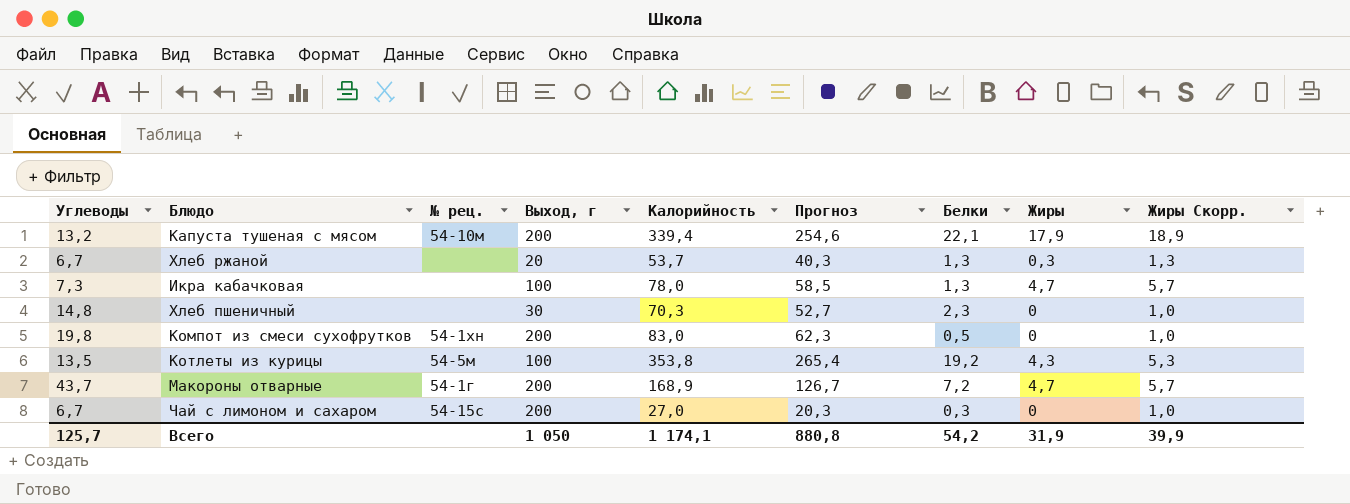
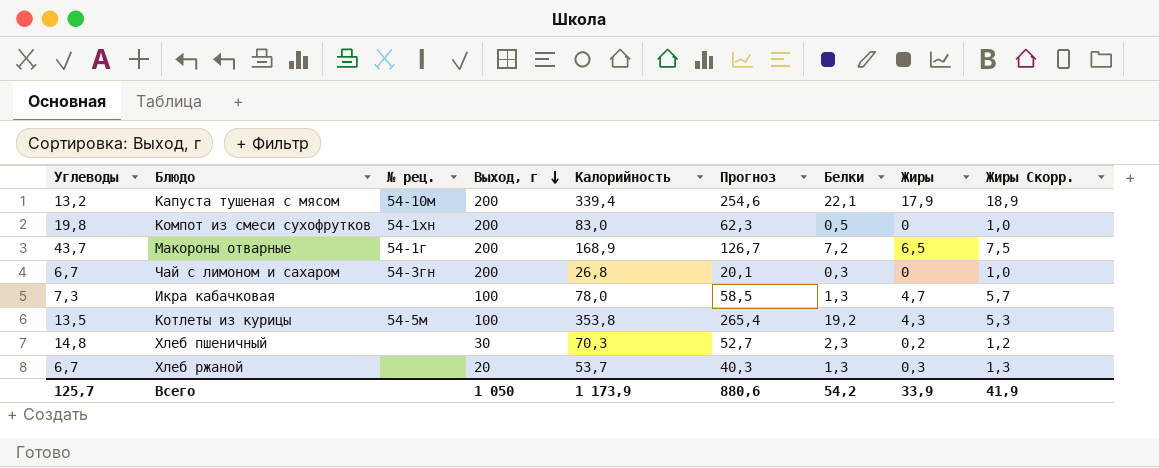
row order: none -> Выход, г descending
Макороны отварные | Жиры: 4,7 -> 6,5
Макороны отварные | Жиры Скорр.: 5,7 -> 7,5
Чай с лимоном и сахаром | № рец.: 54-15с -> 54-3гн
Чай с лимоном и сахаром | Калорийность: 27,0 -> 26,8
Чай с лимоном и сахаром | Прогноз: 20,3 -> 20,1
Хлеб пшеничный | Жиры: 0 -> 0,2
Хлеб пшеничный | Жиры Скорр.: 1,0 -> 1,2
Всего | Калорийность: 1 174,1 -> 1 173,9
Всего | Прогноз: 880,8 -> 880,6
Всего | Жиры: 31,9 -> 33,9
Всего | Жиры Скорр.: 39,9 -> 41,9

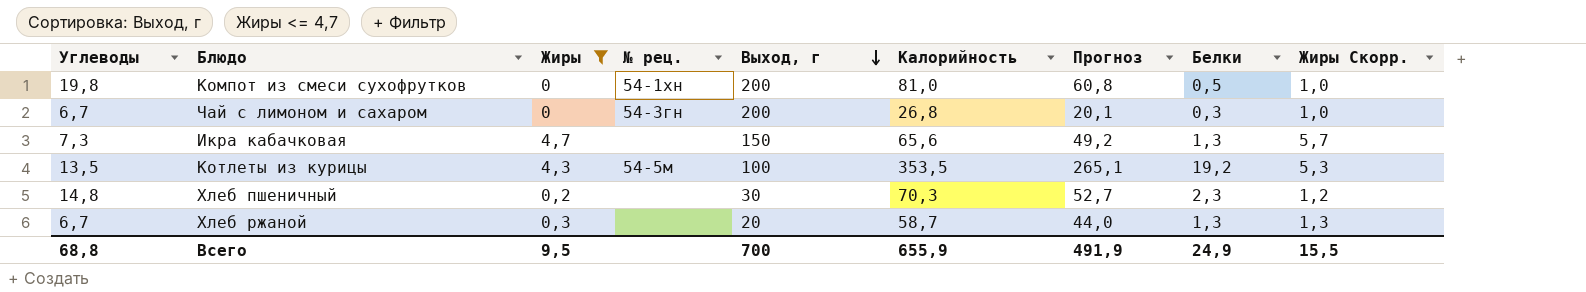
filter: none -> Жиры <= 4,7
column Жиры | position: 8 -> 3
Компот из смеси сухофрутков | Калорийность: 83,0 -> 81,0
Компот из смеси сухофрутков | Прогноз: 62,3 -> 60,8
Икра кабачковая | Выход, г: 100 -> 150
Икра кабачковая | Калорийность: 78,0 -> 65,6
Икра кабачковая | Прогноз: 58,5 -> 49,2
Котлеты из курицы | Калорийность: 353,8 -> 353,5
Котлеты из курицы | Прогноз: 265,4 -> 265,1
Хлеб ржаной | Калорийность: 53,7 -> 58,7
Хлеб ржаной | Прогноз: 40,3 -> 44,0
Всего | Углеводы: 125,7 -> 68,8
Всего | Жиры: 33,9 -> 9,5
Всего | Выход, г: 1 050 -> 700
Всего | Калорийность: 1 173,9 -> 655,9
Всего | Прогноз: 880,6 -> 491,9
Всего | Белки: 54,2 -> 24,9
Всего | Жиры Скорр.: 41,9 -> 15,5

